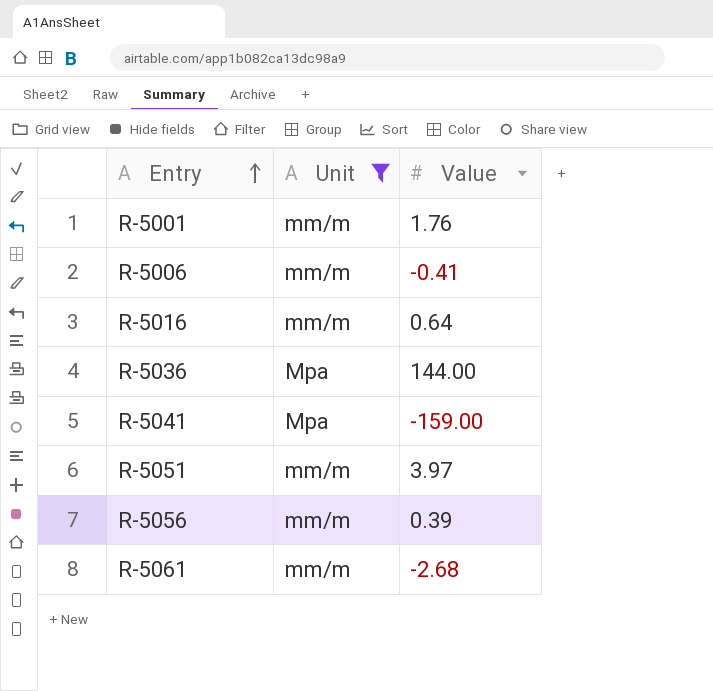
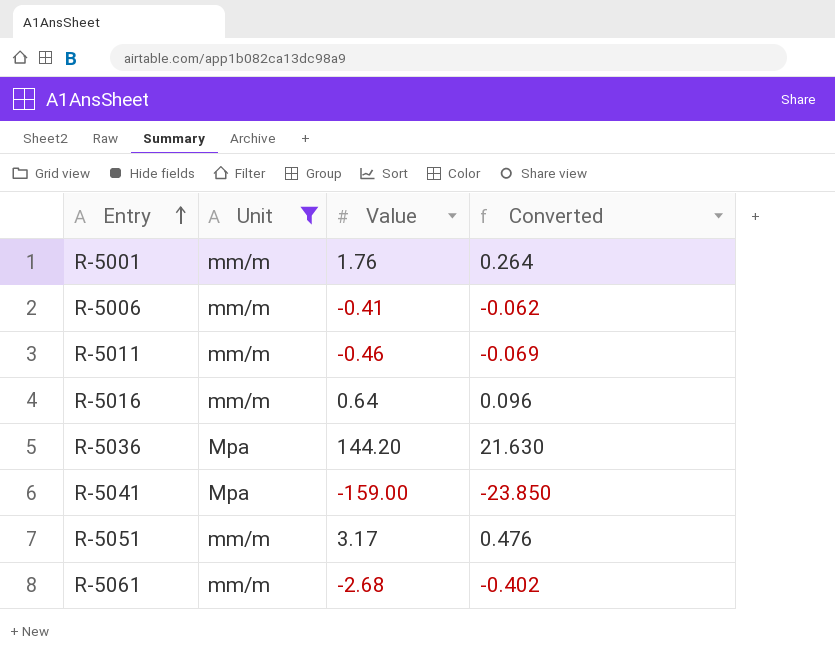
column Converted | formula: none -> [Value] * 0.15
row R-5056: mm/m | 0.39 -> none
row R-5011: none -> mm/m | -0.46 | -0.069
R-5036 | Value: 144.00 -> 144.20
R-5051 | Value: 3.97 -> 3.17

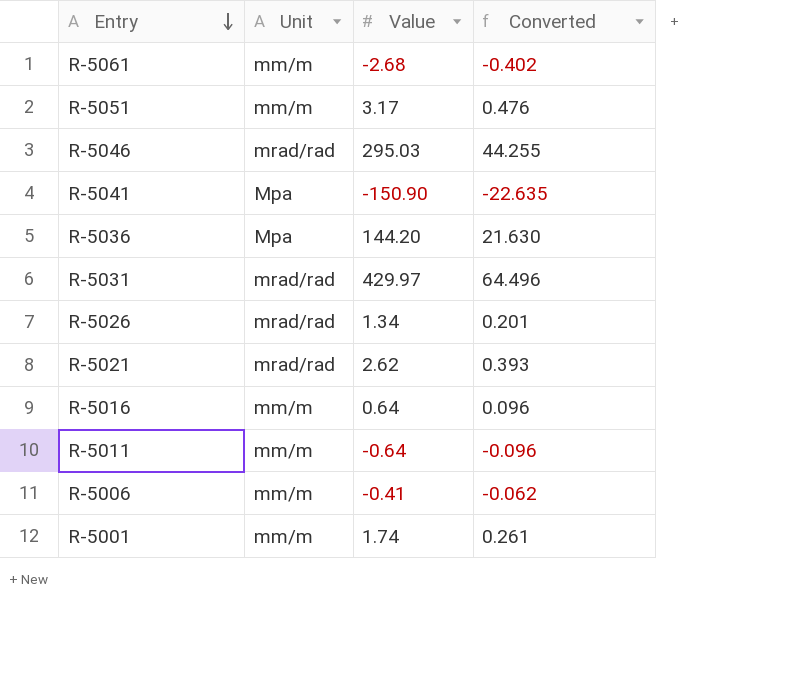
filter: Unit != mrad/rad -> none
row order: Entry ascending -> Entry descending
R-5041 | Value: -159.00 -> -150.90
R-5041 | Converted: -23.850 -> -22.635
R-5011 | Value: -0.46 -> -0.64
R-5011 | Converted: -0.069 -> -0.096
R-5001 | Value: 1.76 -> 1.74
R-5001 | Converted: 0.264 -> 0.261

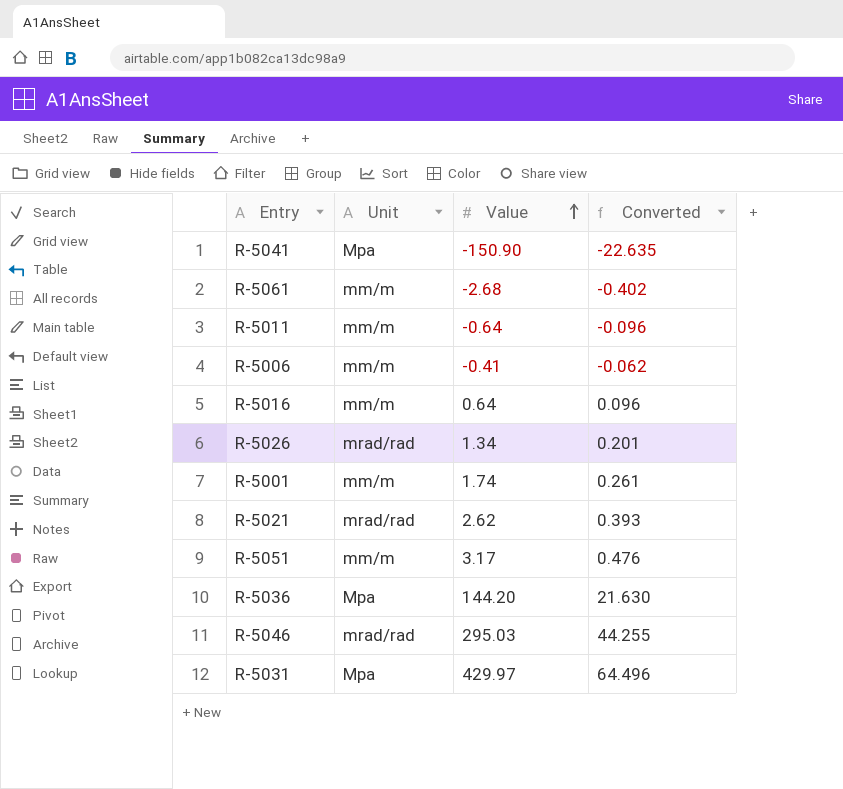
row order: Entry descending -> Value ascending
R-5031 | Unit: mrad/rad -> Mpa

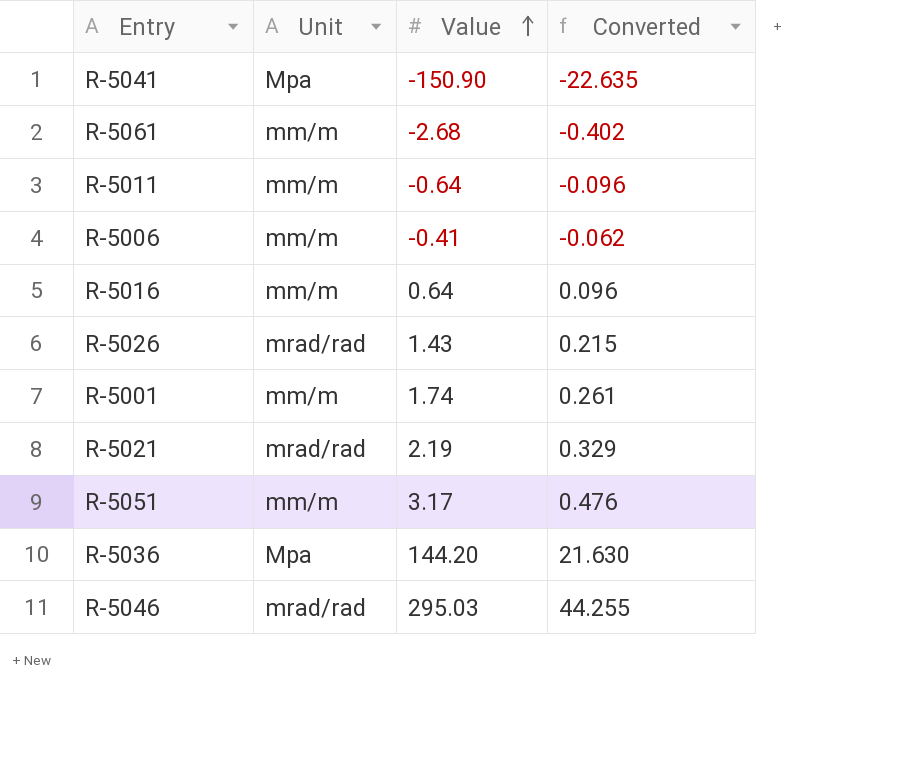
row R-5031: Mpa | 429.97 | 64.496 -> none
R-5026 | Value: 1.34 -> 1.43
R-5026 | Converted: 0.201 -> 0.215
R-5021 | Value: 2.62 -> 2.19
R-5021 | Converted: 0.393 -> 0.329

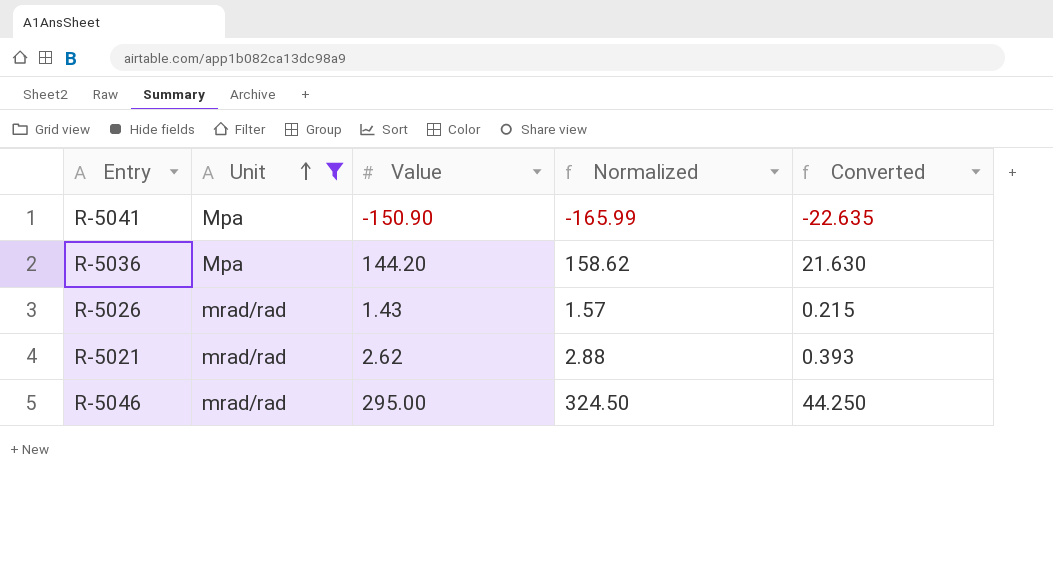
filter: none -> Unit != mm/m
row order: Value ascending -> Unit ascending
column Normalized | formula: none -> [Value] * 1.1
R-5021 | Value: 2.19 -> 2.62
R-5021 | Converted: 0.329 -> 0.393
R-5046 | Value: 295.03 -> 295.00
R-5046 | Converted: 44.255 -> 44.250

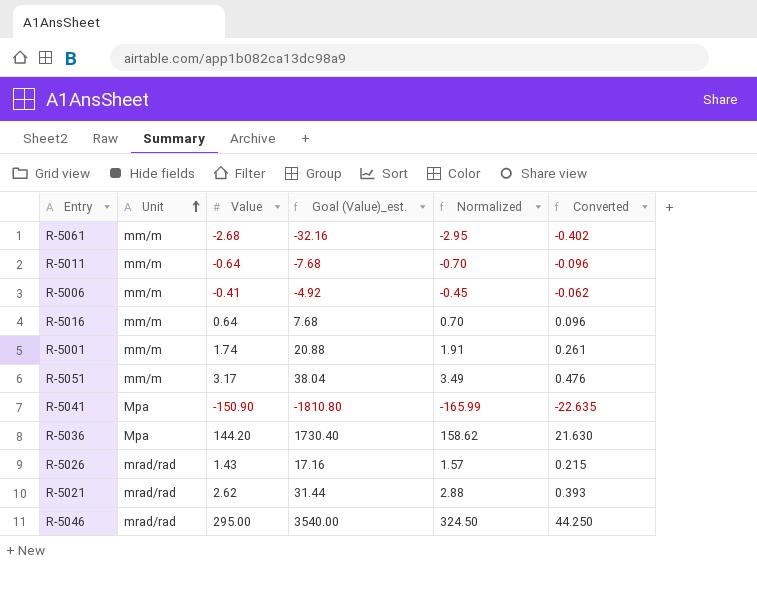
filter: Unit != mm/m -> none
column Goal (Value)_est. | formula: none -> [Value] * 12

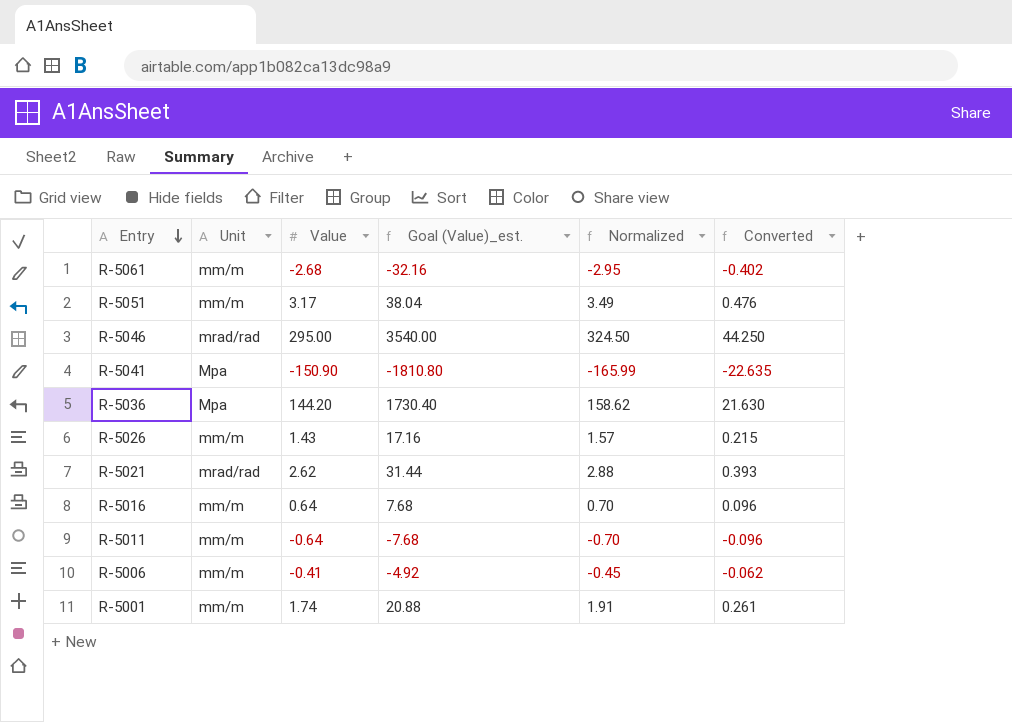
row order: Unit ascending -> Entry descending
R-5026 | Unit: mrad/rad -> mm/m

